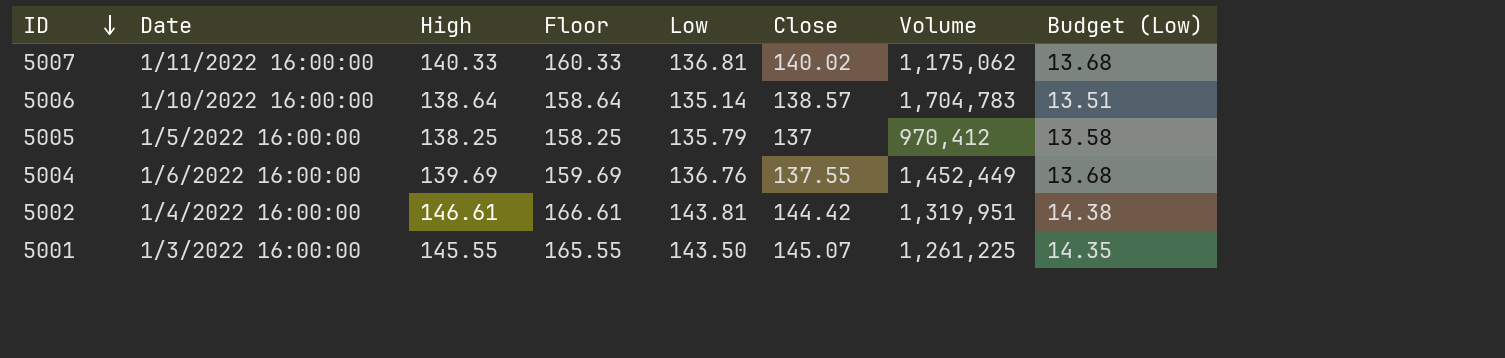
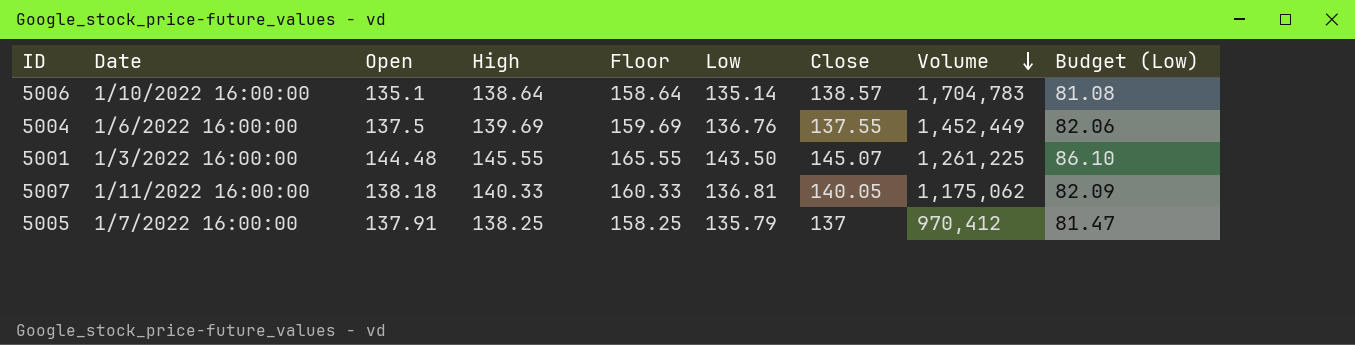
row order: ID descending -> Volume descending
column Open | position: none -> 3
column Budget (Low) | formula: [Low] * 0.1 -> [Low] * 0.6
row 5002: 1/4/2022 16:00:00 | 146.61 | 166.61 | 143.81 | 144.42 | 1,319,951 | 14.38 -> none
5007 | Close: 140.02 -> 140.05
5005 | Date: 1/5/2022 16:00:00 -> 1/7/2022 16:00:00

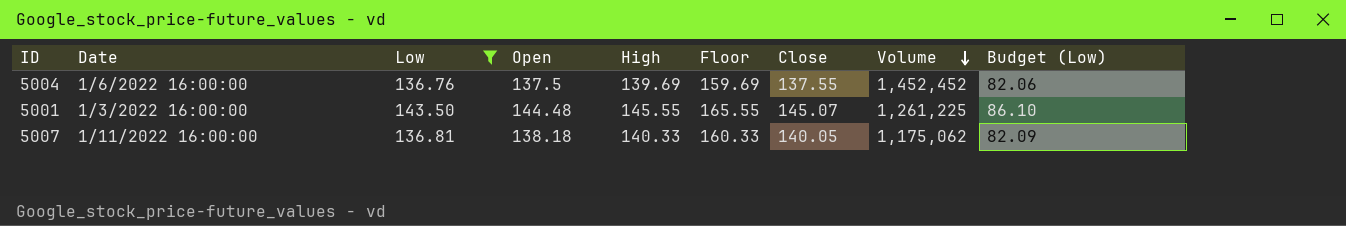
filter: none -> Low >= 136.76
column Low | position: 6 -> 3
5004 | Volume: 1,452,449 -> 1,452,452

